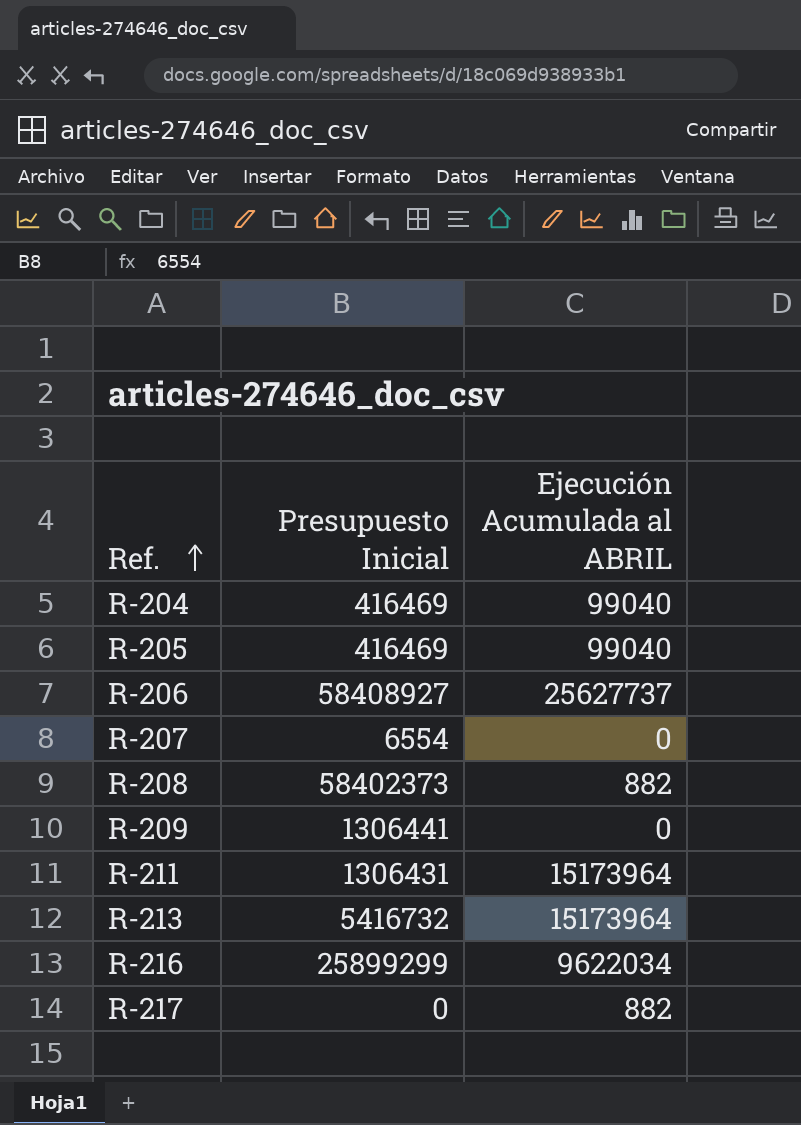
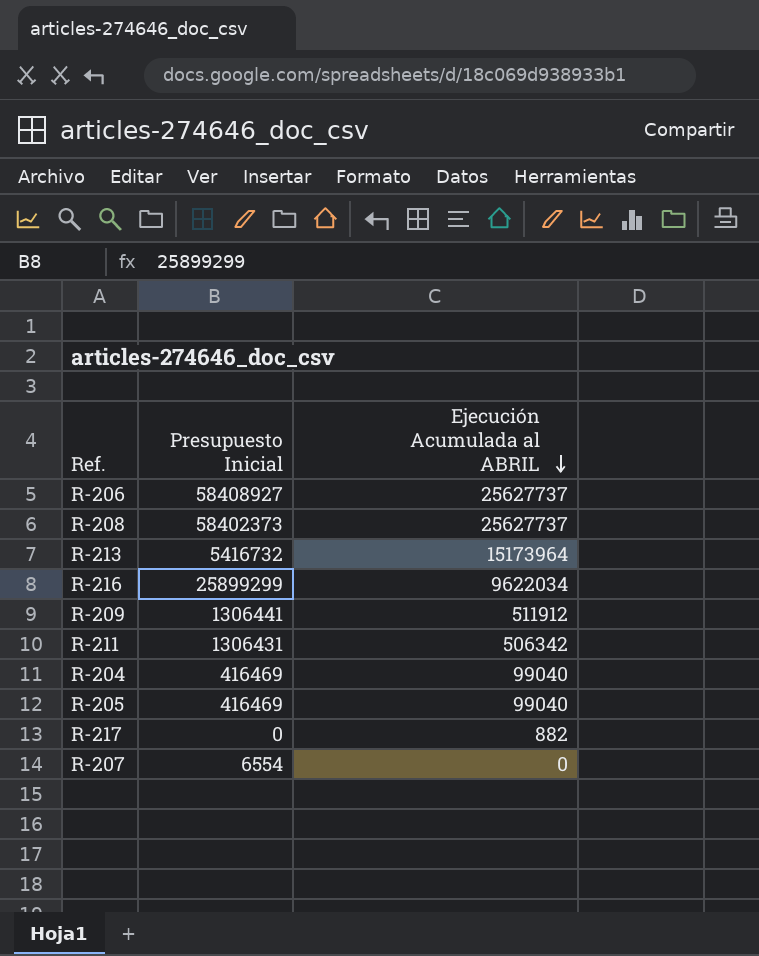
row order: Ref. ascending -> Ejecución Acumulada al ABRIL descending
R-208 | Ejecución Acumulada al ABRIL: 882 -> 25627737
R-209 | Ejecución Acumulada al ABRIL: 0 -> 511912
R-211 | Ejecución Acumulada al ABRIL: 15173964 -> 506342

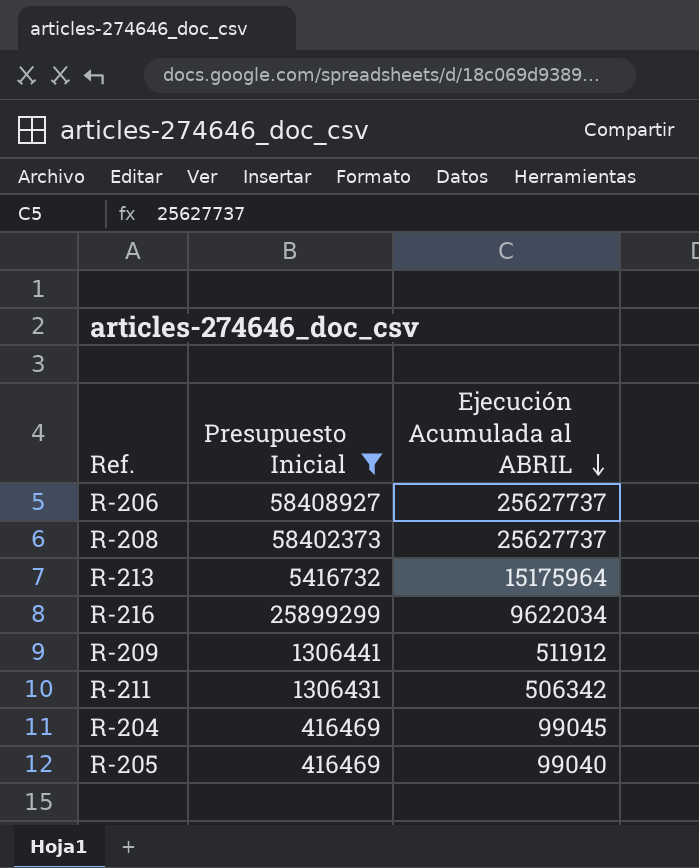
filter: none -> Presupuesto Inicial >= 416469
R-213 | Ejecución Acumulada al ABRIL: 15173964 -> 15175964
R-204 | Ejecución Acumulada al ABRIL: 99040 -> 99045

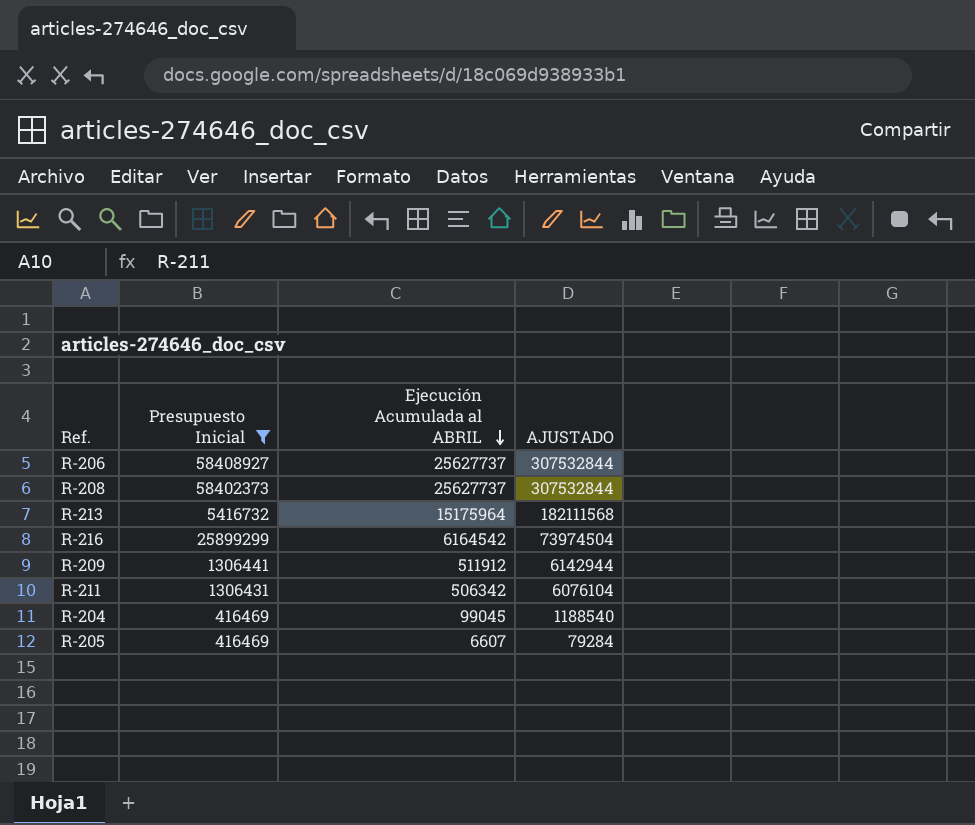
column AJUSTADO | formula: none -> [Ejecución Acumulada al ABRIL] * 12
R-216 | Ejecución Acumulada al ABRIL: 9622034 -> 6164542
R-205 | Ejecución Acumulada al ABRIL: 99040 -> 6607

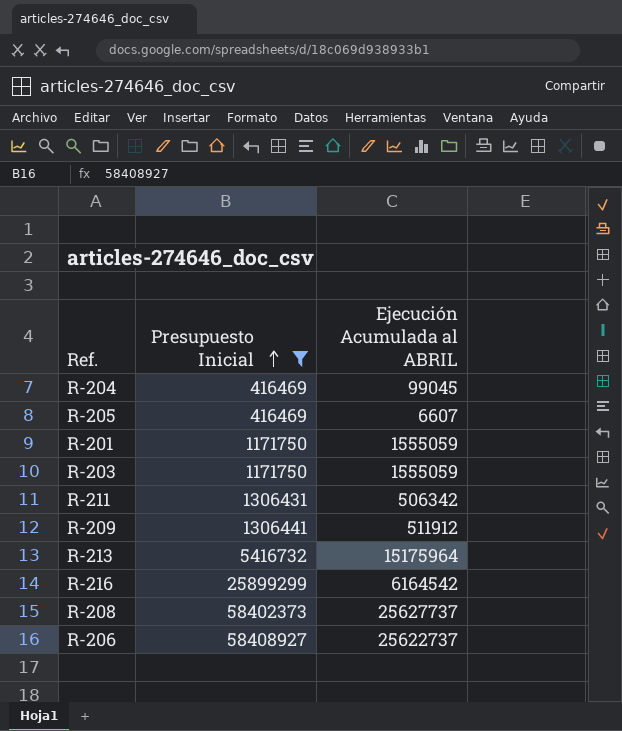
row order: Ejecución Acumulada al ABRIL descending -> Presupuesto Inicial ascending
column AJUSTADO | formula: [Ejecución Acumulada al ABRIL] * 12 -> none
row R-201: none -> 1171750 | 1555059
row R-203: none -> 1171750 | 1555059
R-206 | Ejecución Acumulada al ABRIL: 25627737 -> 25622737

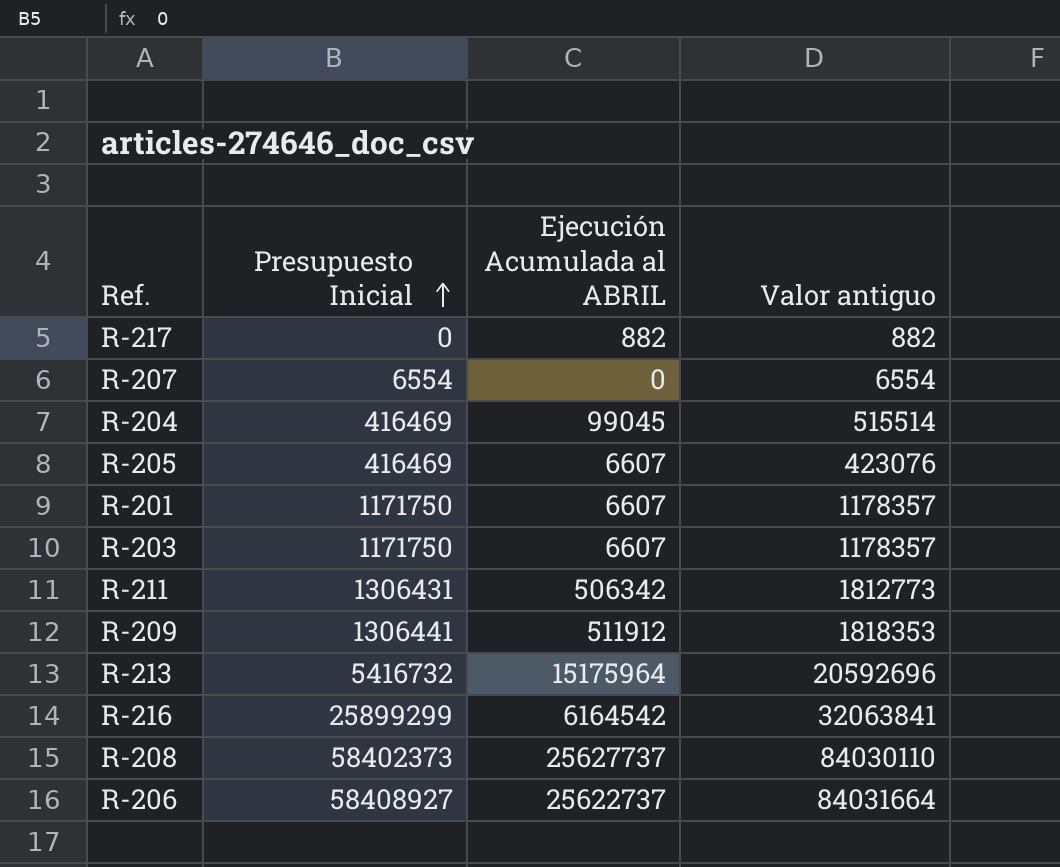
filter: Presupuesto Inicial >= 416469 -> none
column Valor antiguo | formula: none -> [Presupuesto Inicial] + [Ejecución Acumulada al ABRIL]
R-201 | Ejecución Acumulada al ABRIL: 1555059 -> 6607
R-203 | Ejecución Acumulada al ABRIL: 1555059 -> 6607

